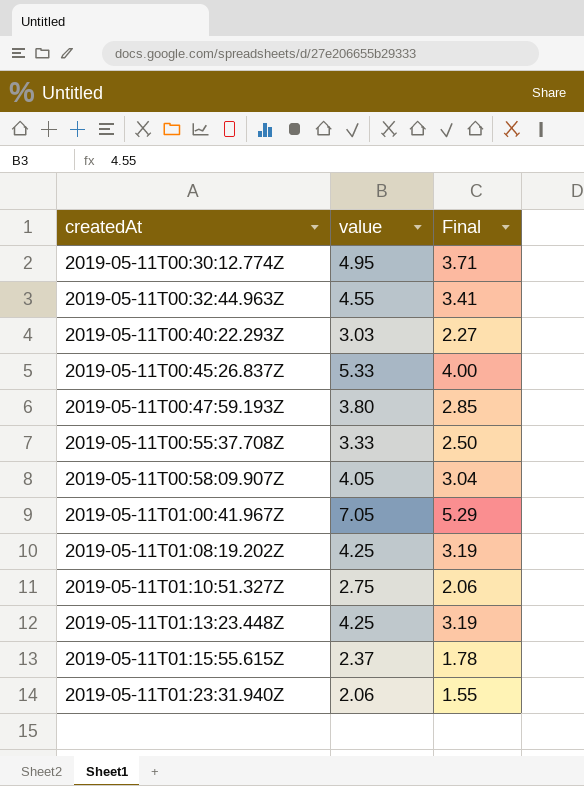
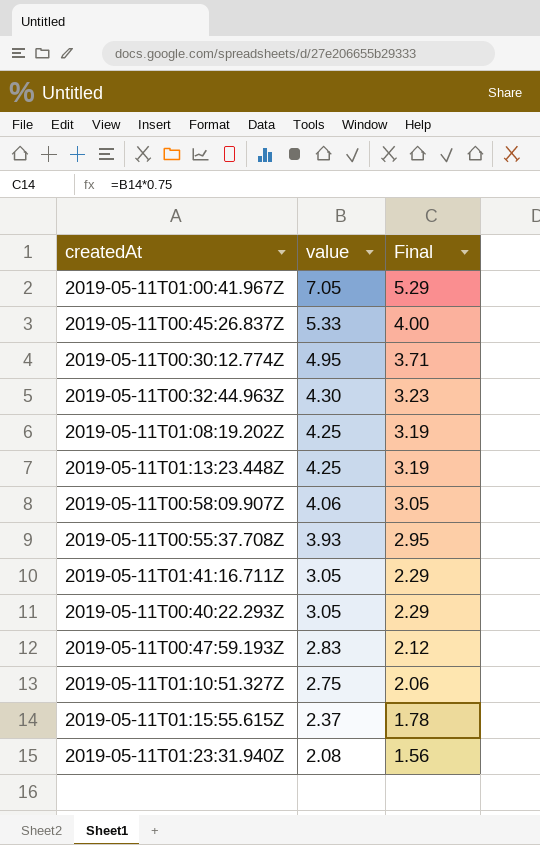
row order: createdAt ascending -> value descending
2019-05-11T00:32:44.963Z | value: 4.55 -> 4.30
2019-05-11T00:32:44.963Z | Final: 3.41 -> 3.23
2019-05-11T00:58:09.907Z | value: 4.05 -> 4.06
2019-05-11T00:58:09.907Z | Final: 3.04 -> 3.05
2019-05-11T00:55:37.708Z | value: 3.33 -> 3.93
2019-05-11T00:55:37.708Z | Final: 2.50 -> 2.95
row 2019-05-11T01:41:16.711Z: none -> 3.05 | 2.29
2019-05-11T00:40:22.293Z | value: 3.03 -> 3.05
2019-05-11T00:40:22.293Z | Final: 2.27 -> 2.29
2019-05-11T00:47:59.193Z | value: 3.80 -> 2.83
2019-05-11T00:47:59.193Z | Final: 2.85 -> 2.12
2019-05-11T01:23:31.940Z | value: 2.06 -> 2.08
2019-05-11T01:23:31.940Z | Final: 1.55 -> 1.56

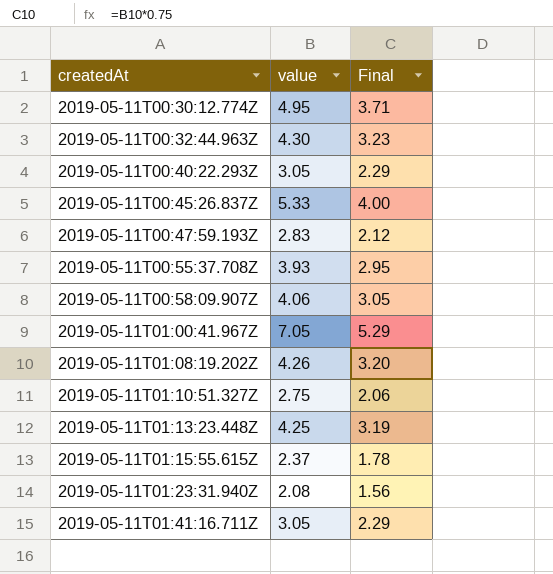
row order: value descending -> createdAt ascending
2019-05-11T01:08:19.202Z | value: 4.25 -> 4.26
2019-05-11T01:08:19.202Z | Final: 3.19 -> 3.20

